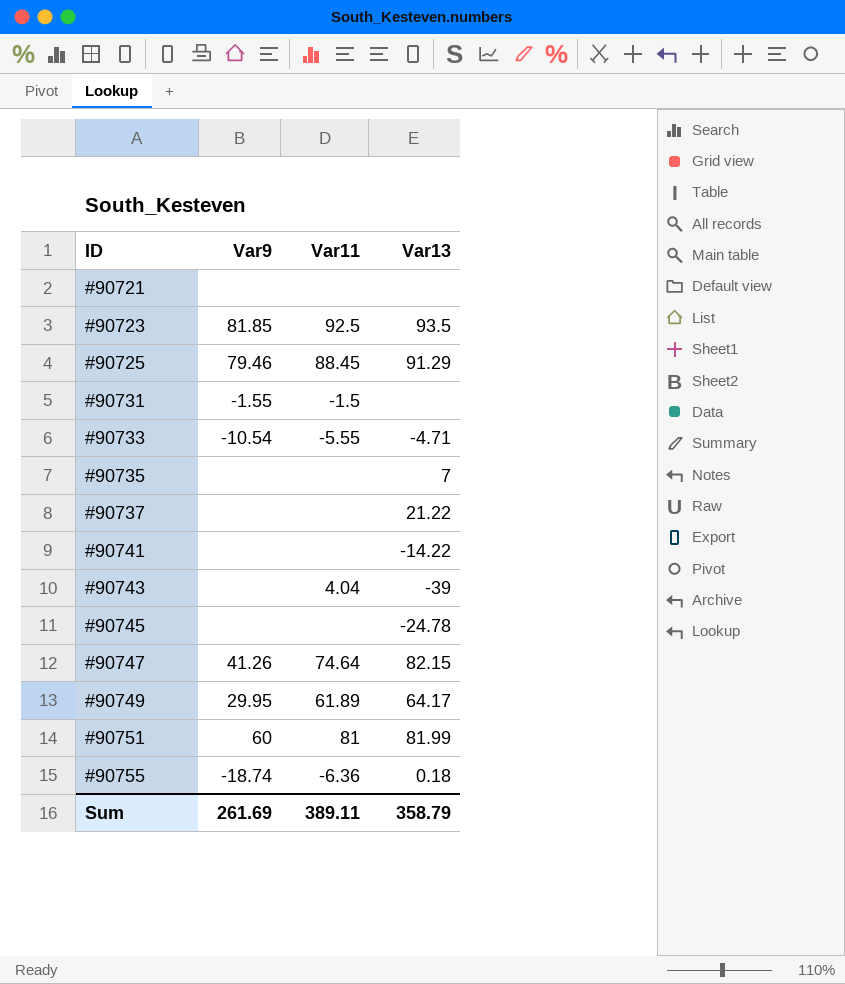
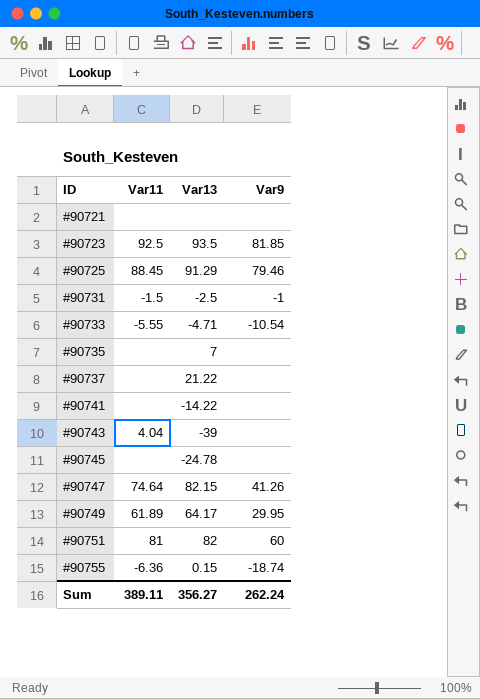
column Var9 | position: 2 -> 4
#90731 | Var13: none -> -2.5
#90731 | Var9: -1.55 -> -1
#90751 | Var13: 81.99 -> 82
#90755 | Var13: 0.18 -> 0.15
Sum | Var13: 358.79 -> 356.27
Sum | Var9: 261.69 -> 262.24

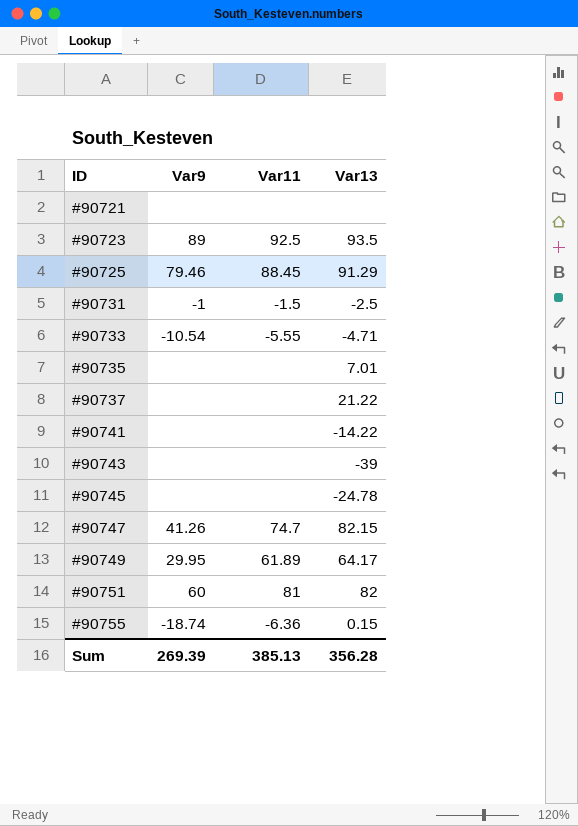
column Var9 | position: 4 -> 2
#90723 | Var9: 81.85 -> 89
#90735 | Var13: 7 -> 7.01
#90743 | Var11: 4.04 -> none
#90747 | Var11: 74.64 -> 74.7
Sum | Var9: 262.24 -> 269.39
Sum | Var11: 389.11 -> 385.13
Sum | Var13: 356.27 -> 356.28

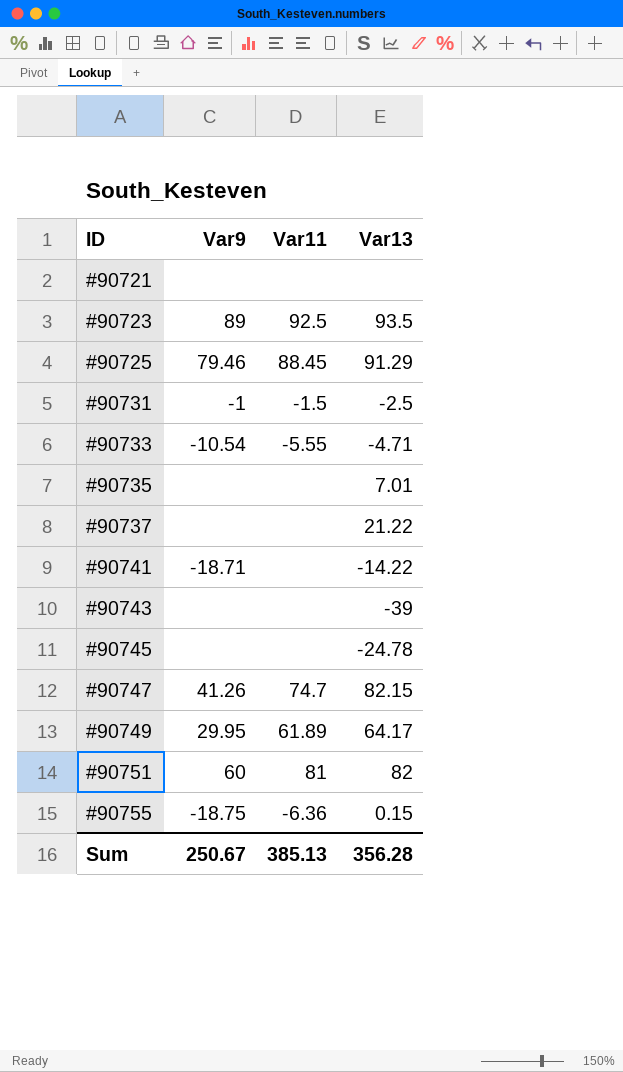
#90741 | Var9: none -> -18.71
#90755 | Var9: -18.74 -> -18.75
Sum | Var9: 269.39 -> 250.67

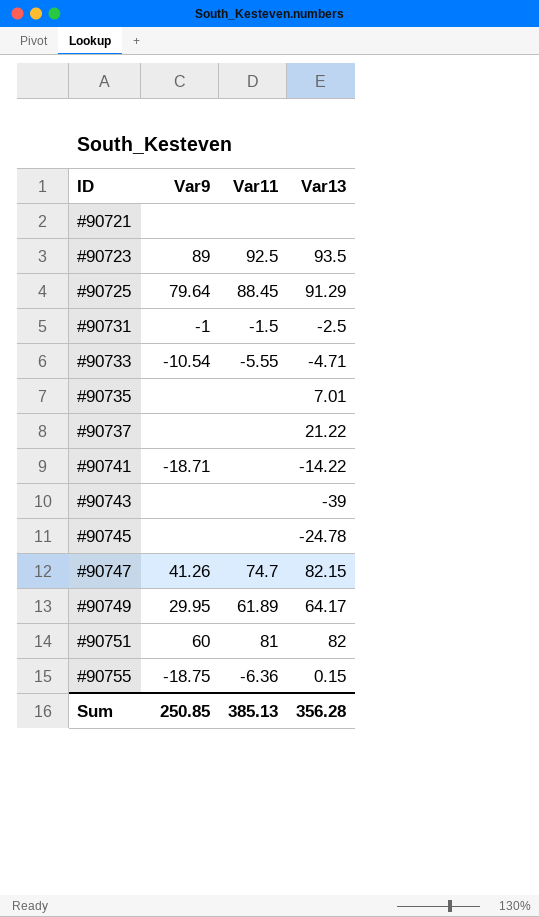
#90725 | Var9: 79.46 -> 79.64
Sum | Var9: 250.67 -> 250.85

